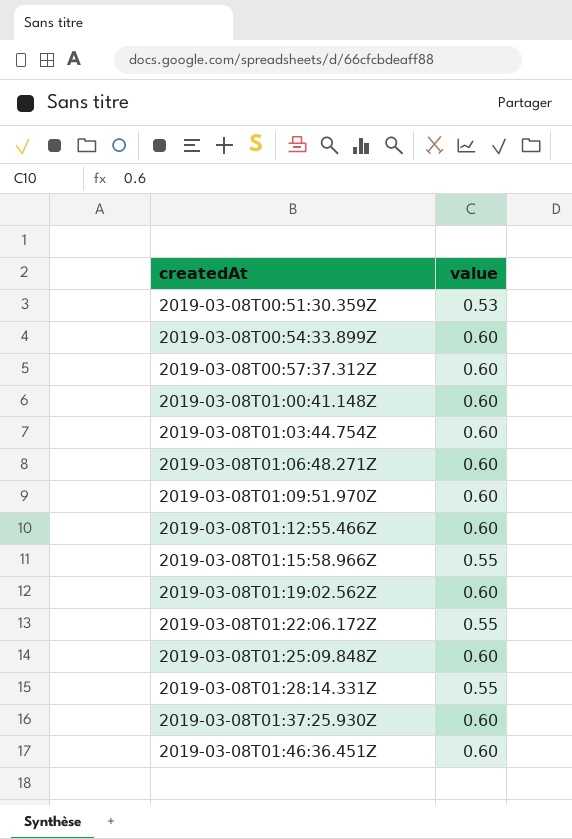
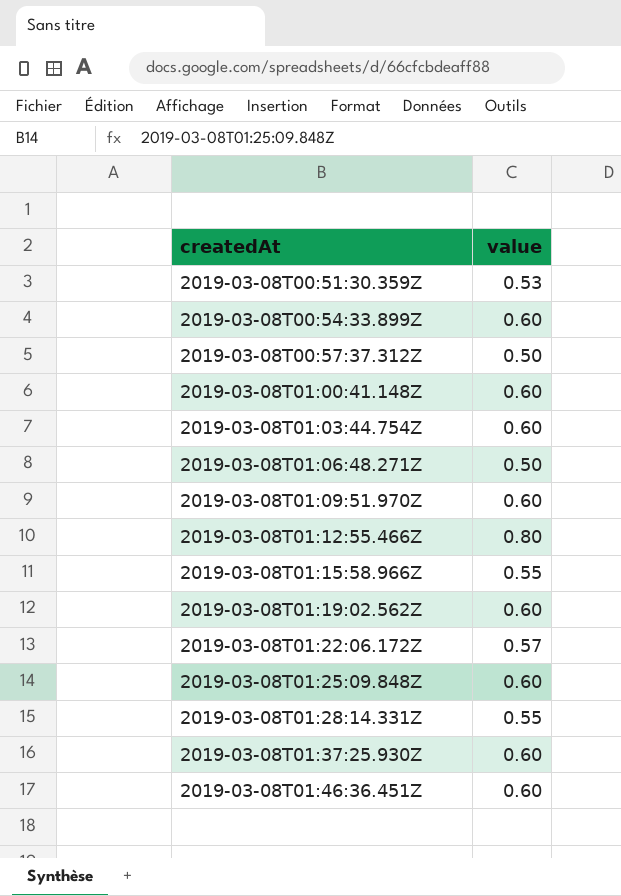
2019-03-08T00:57:37.312Z | value: 0.60 -> 0.50
2019-03-08T01:06:48.271Z | value: 0.60 -> 0.50
2019-03-08T01:12:55.466Z | value: 0.60 -> 0.80
2019-03-08T01:22:06.172Z | value: 0.55 -> 0.57

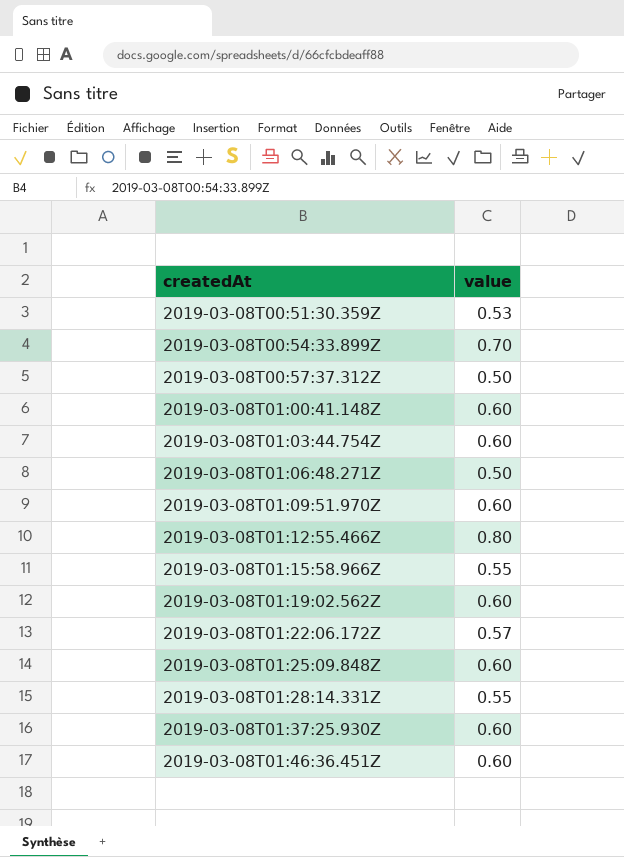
2019-03-08T00:54:33.899Z | value: 0.60 -> 0.70

